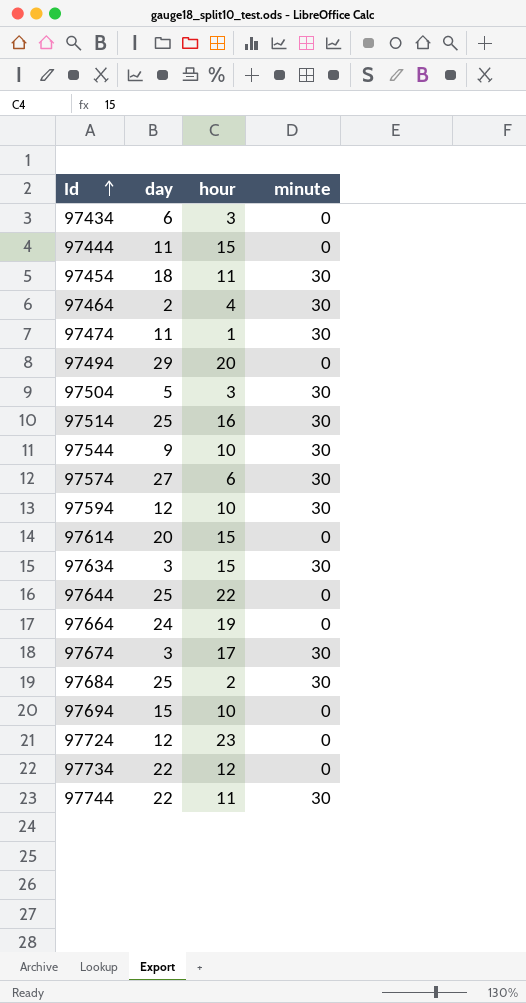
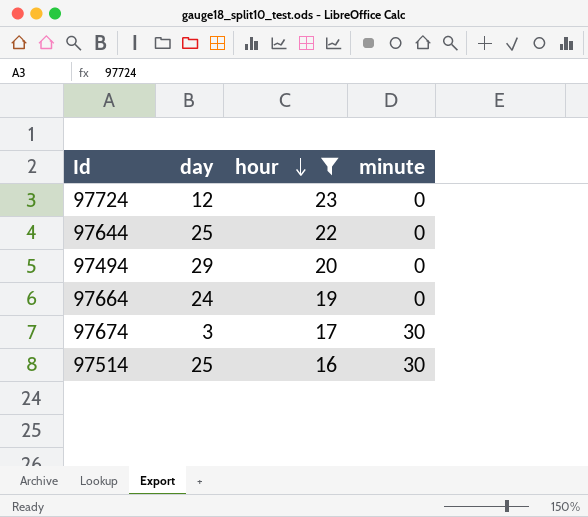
filter: none -> hour >= 16
row order: Id ascending -> hour descending

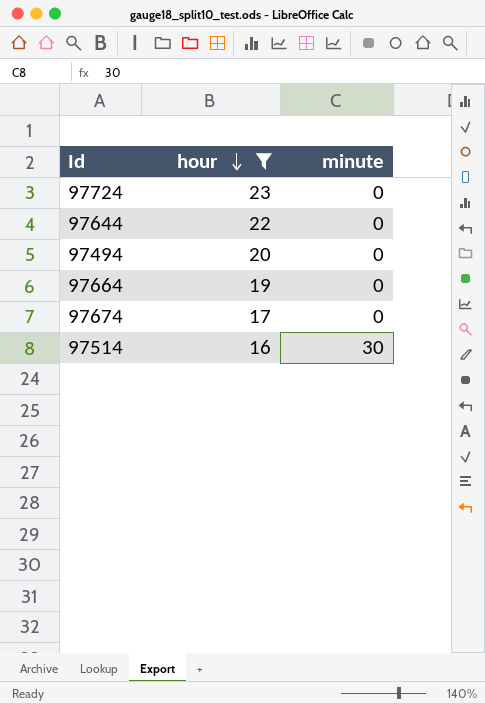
column day | position: 2 -> none
97674 | minute: 30 -> 0

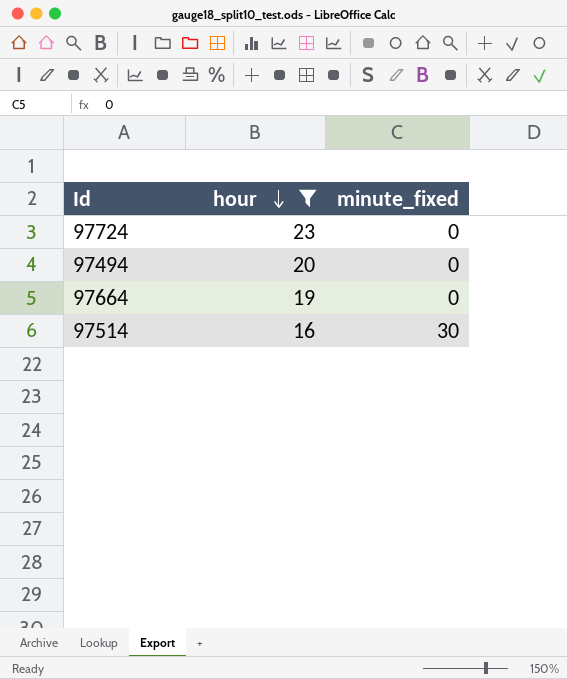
column name: minute -> minute_fixed
row 97644: 22 | 0 -> none
row 97674: 17 | 0 -> none

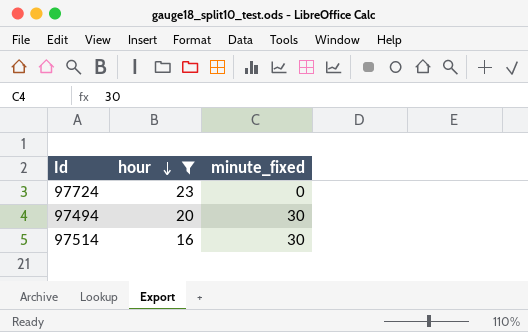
row 97664: 19 | 0 -> none
97494 | minute_fixed: 0 -> 30

